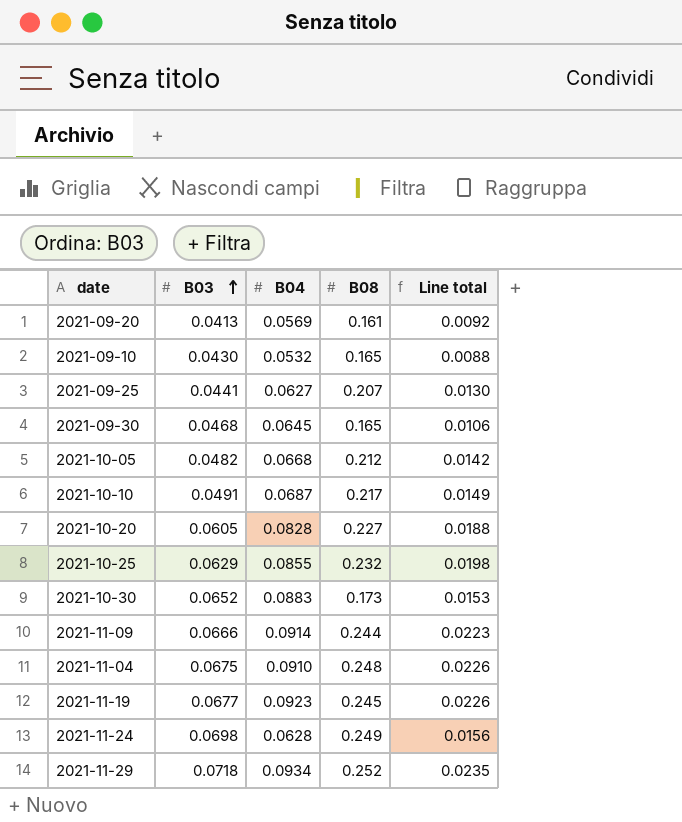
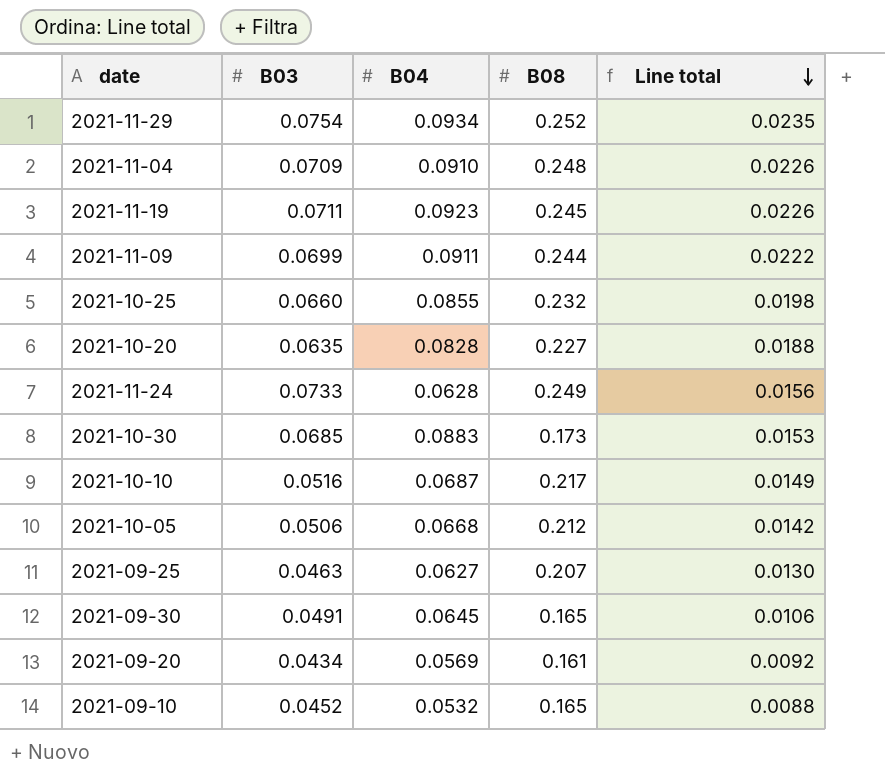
row order: B03 ascending -> Line total descending
2021-11-29 | B03: 0.0718 -> 0.0754
2021-11-04 | B03: 0.0675 -> 0.0709
2021-11-19 | B03: 0.0677 -> 0.0711
2021-11-09 | B03: 0.0666 -> 0.0699
2021-11-09 | B04: 0.0914 -> 0.0911
2021-11-09 | Line total: 0.0223 -> 0.0222
2021-10-25 | B03: 0.0629 -> 0.0660
2021-10-20 | B03: 0.0605 -> 0.0635
2021-11-24 | B03: 0.0698 -> 0.0733
2021-10-30 | B03: 0.0652 -> 0.0685
2021-10-10 | B03: 0.0491 -> 0.0516
2021-10-05 | B03: 0.0482 -> 0.0506
2021-09-25 | B03: 0.0441 -> 0.0463
2021-09-30 | B03: 0.0468 -> 0.0491
2021-09-20 | B03: 0.0413 -> 0.0434
2021-09-10 | B03: 0.0430 -> 0.0452

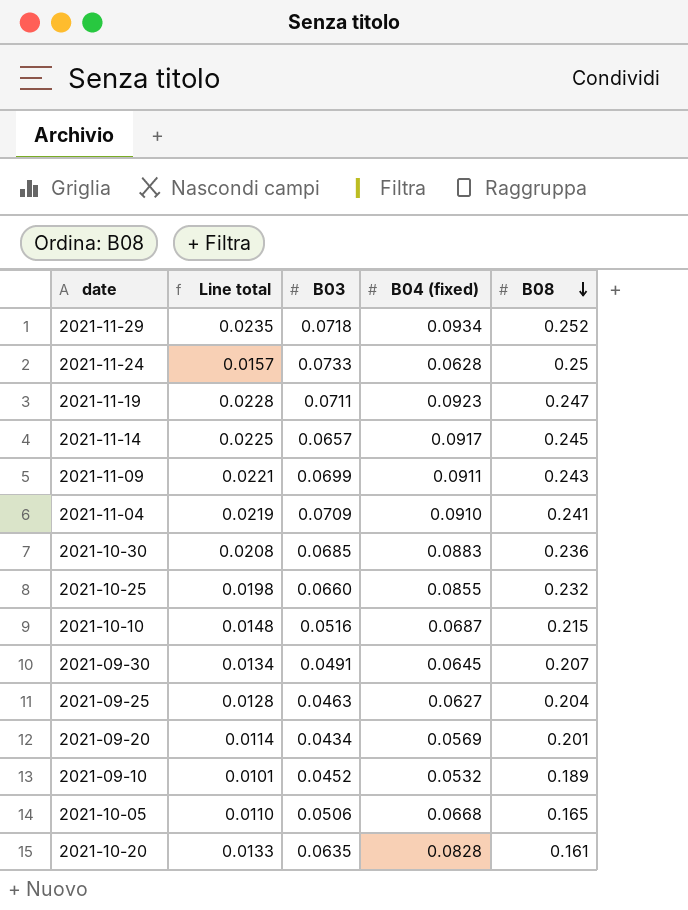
row order: Line total descending -> B08 descending
column Line total | position: 5 -> 2
column name: B04 -> B04 (fixed)
2021-11-29 | B03: 0.0754 -> 0.0718
2021-11-24 | Line total: 0.0156 -> 0.0157
2021-11-24 | B08: 0.249 -> 0.25
2021-11-19 | Line total: 0.0226 -> 0.0228
2021-11-19 | B08: 0.245 -> 0.247
row 2021-11-14: none -> 0.0225 | 0.0657 | 0.0917 | 0.245
2021-11-09 | Line total: 0.0222 -> 0.0221
2021-11-09 | B08: 0.244 -> 0.243
2021-11-04 | Line total: 0.0226 -> 0.0219
2021-11-04 | B08: 0.248 -> 0.241
2021-10-30 | Line total: 0.0153 -> 0.0208
2021-10-30 | B08: 0.173 -> 0.236
2021-10-10 | Line total: 0.0149 -> 0.0148
2021-10-10 | B08: 0.217 -> 0.215
2021-09-30 | Line total: 0.0106 -> 0.0134
2021-09-30 | B08: 0.165 -> 0.207
2021-09-25 | Line total: 0.0130 -> 0.0128
2021-09-25 | B08: 0.207 -> 0.204
2021-09-20 | Line total: 0.0092 -> 0.0114
2021-09-20 | B08: 0.161 -> 0.201
2021-09-10 | Line total: 0.0088 -> 0.0101
2021-09-10 | B08: 0.165 -> 0.189
2021-10-05 | Line total: 0.0142 -> 0.0110
2021-10-05 | B08: 0.212 -> 0.165
2021-10-20 | Line total: 0.0188 -> 0.0133
2021-10-20 | B08: 0.227 -> 0.161

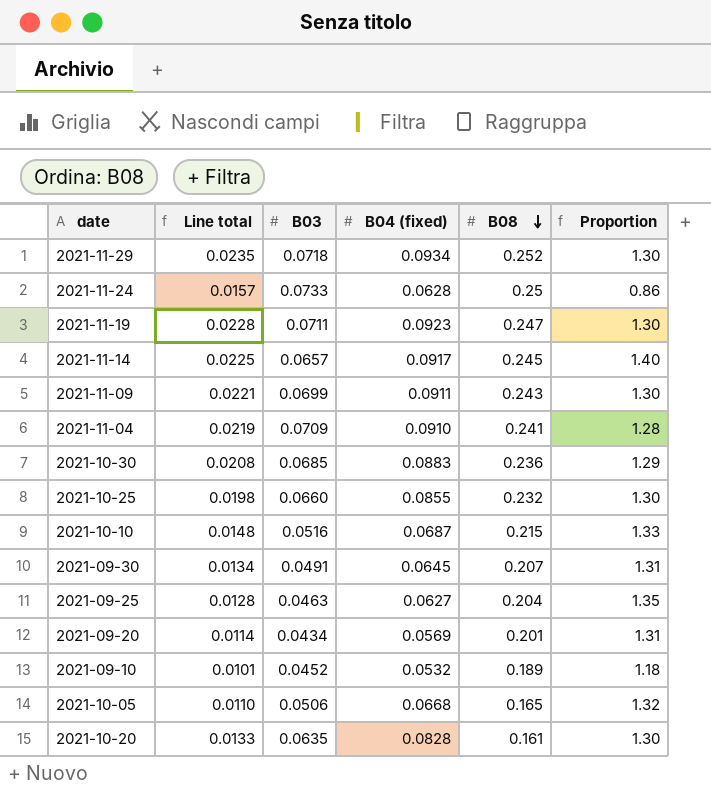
column Proportion | formula: none -> [B04 (fixed)] / [B03]

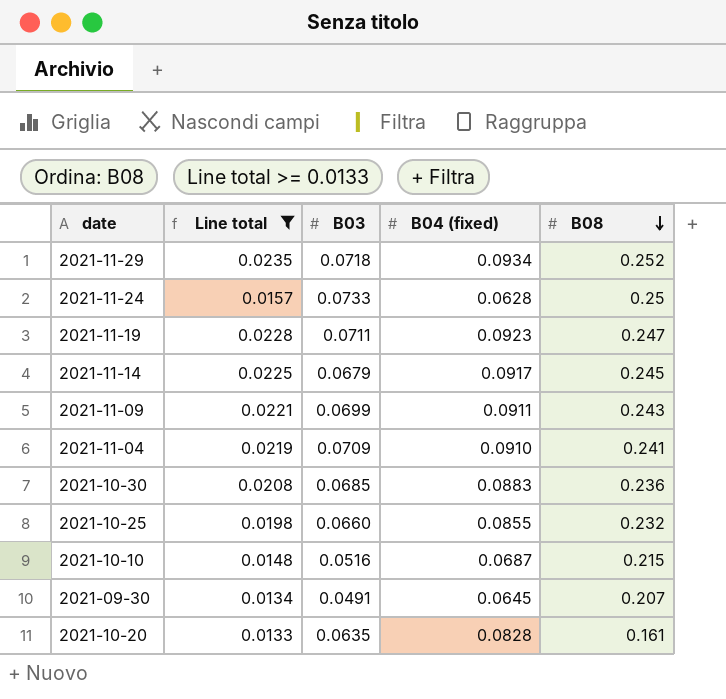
filter: none -> Line total >= 0.0133
column Proportion | formula: [B04 (fixed)] / [B03] -> none
2021-11-14 | B03: 0.0657 -> 0.0679

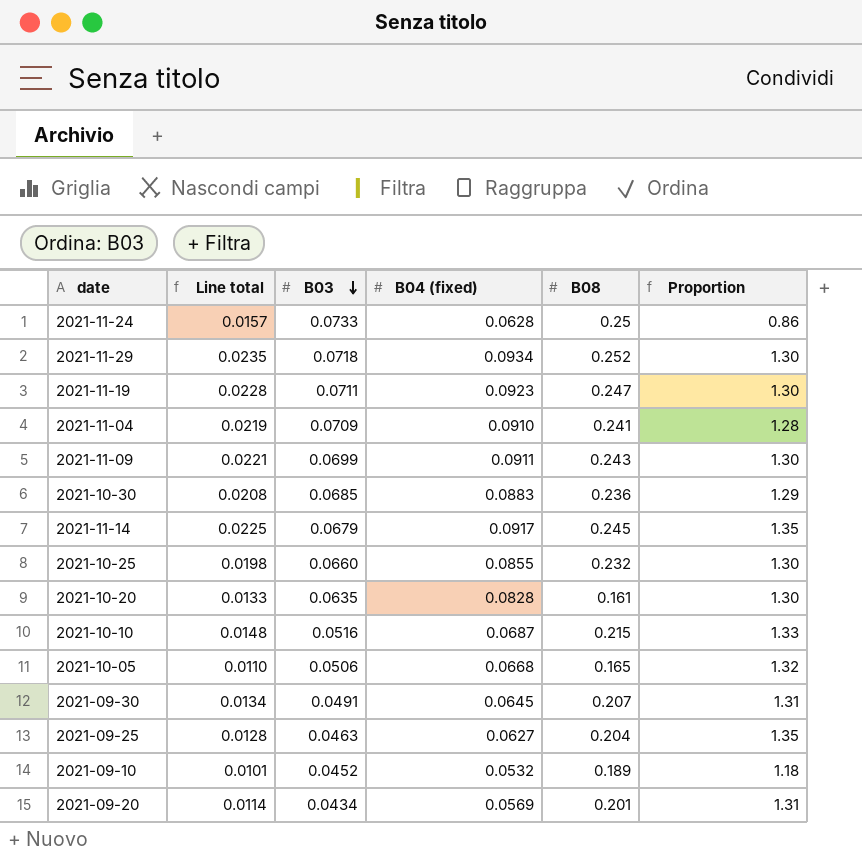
filter: Line total >= 0.0133 -> none
row order: B08 descending -> B03 descending
column Proportion | formula: none -> [B04 (fixed)] / [B03]

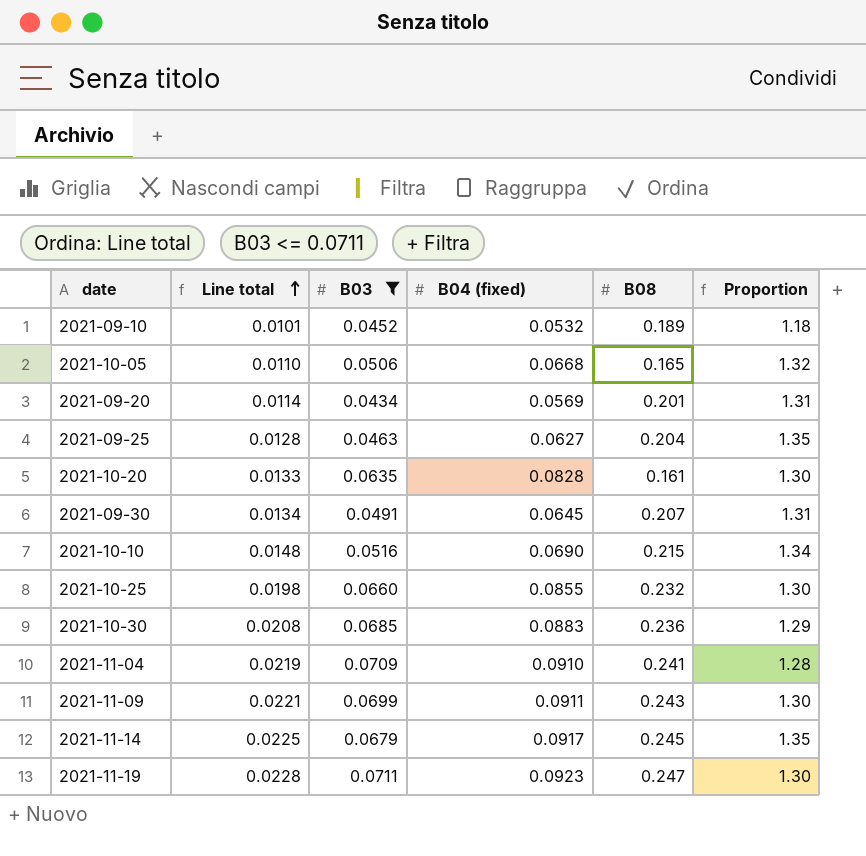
filter: none -> B03 <= 0.0711
row order: B03 descending -> Line total ascending
2021-10-10 | B04 (fixed): 0.0687 -> 0.0690
2021-10-10 | Proportion: 1.33 -> 1.34

